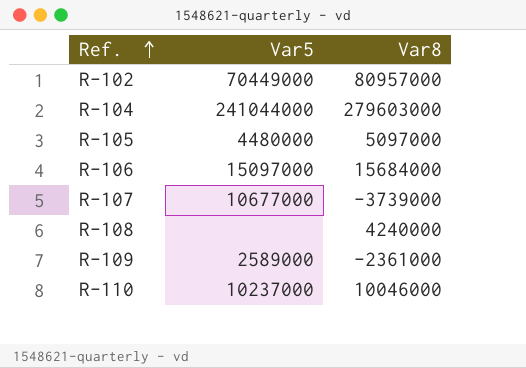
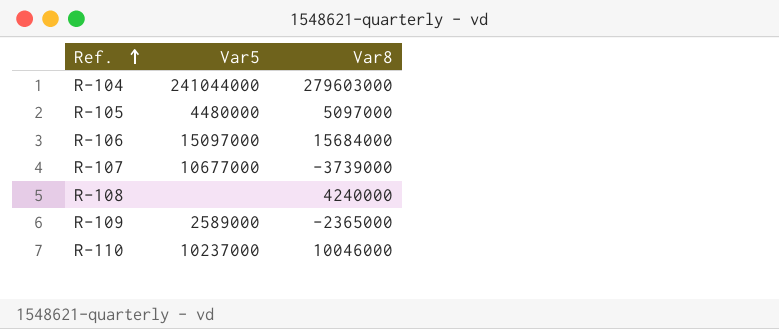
row R-102: 70449000 | 80957000 -> none
R-109 | Var8: -2361000 -> -2365000

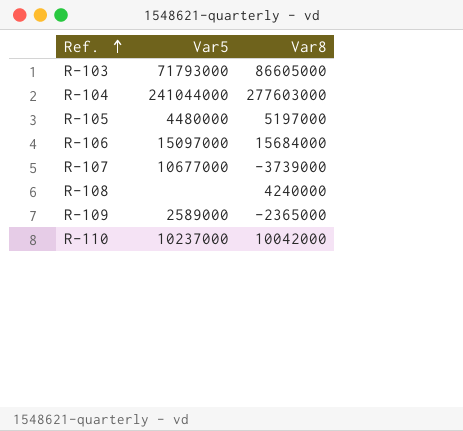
row R-103: none -> 71793000 | 86605000
R-104 | Var8: 279603000 -> 277603000
R-105 | Var8: 5097000 -> 5197000
R-110 | Var8: 10046000 -> 10042000

